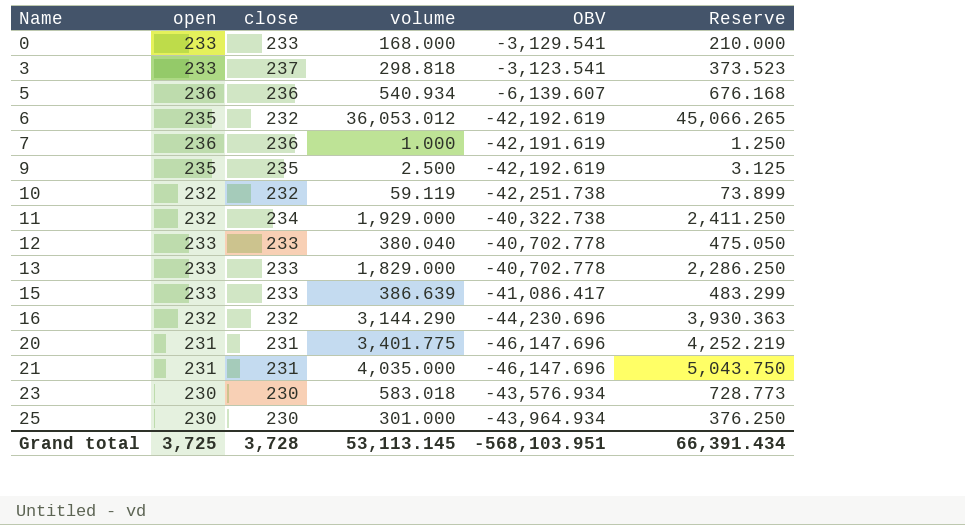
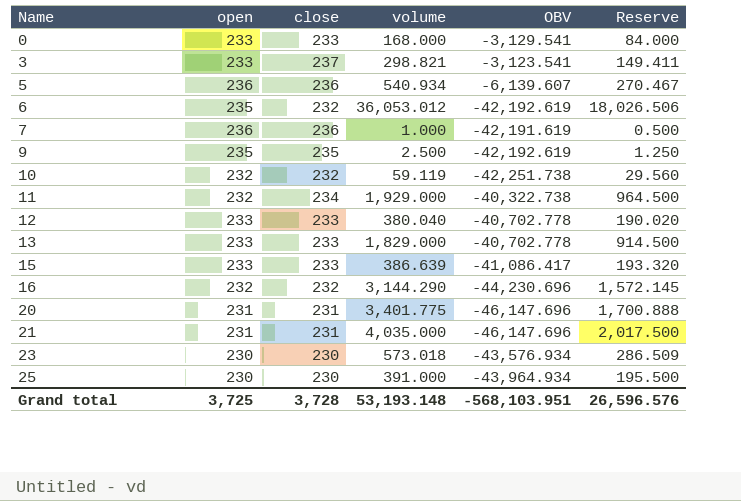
column Reserve | formula: [volume] * 1.25 -> [volume] * 0.5
3 | volume: 298.818 -> 298.821
23 | volume: 583.018 -> 573.018
25 | volume: 301.000 -> 391.000
Grand total | volume: 53,113.145 -> 53,193.148
Grand total | Reserve: 66,391.434 -> 26,596.576

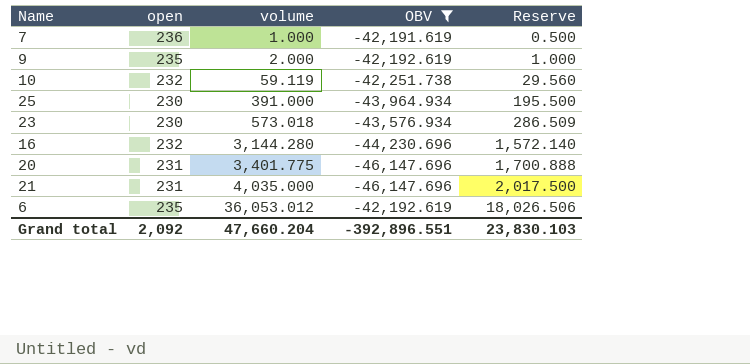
filter: none -> OBV <= -42,191.619
row order: Name ascending -> volume ascending
column close | position: 3 -> none
9 | volume: 2.500 -> 2.000
9 | Reserve: 1.250 -> 1.000
16 | volume: 3,144.290 -> 3,144.280
16 | Reserve: 1,572.145 -> 1,572.140
Grand total | open: 3,725 -> 2,092
Grand total | volume: 53,193.148 -> 47,660.204
Grand total | OBV: -568,103.951 -> -392,896.551
Grand total | Reserve: 26,596.576 -> 23,830.103

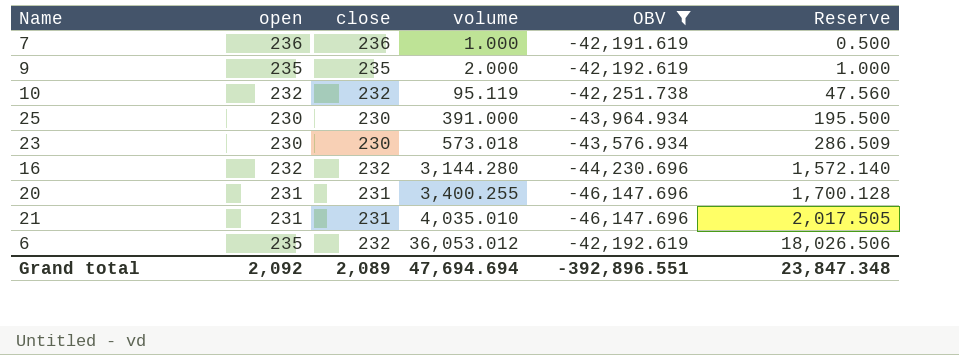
column close | position: none -> 3
10 | volume: 59.119 -> 95.119
10 | Reserve: 29.560 -> 47.560
20 | volume: 3,401.775 -> 3,400.255
20 | Reserve: 1,700.888 -> 1,700.128
21 | volume: 4,035.000 -> 4,035.010
21 | Reserve: 2,017.500 -> 2,017.505
Grand total | volume: 47,660.204 -> 47,694.694
Grand total | Reserve: 23,830.103 -> 23,847.348

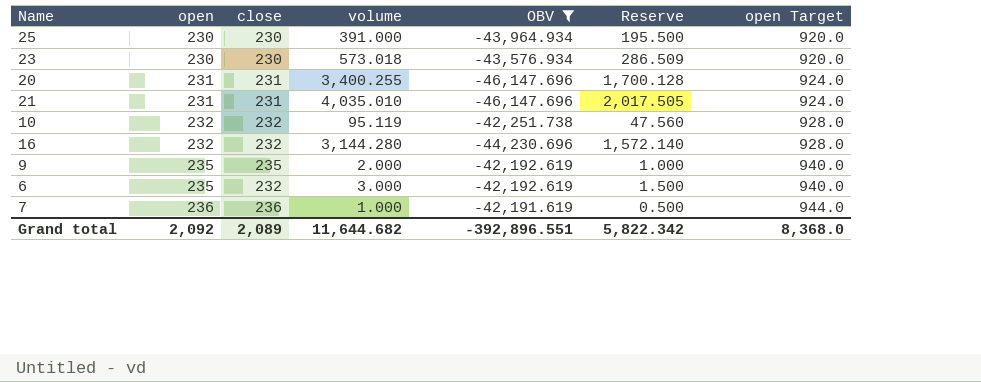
row order: volume ascending -> open ascending
column open Target | formula: none -> [open] * 4
6 | volume: 36,053.012 -> 3.000
6 | Reserve: 18,026.506 -> 1.500
Grand total | volume: 47,694.694 -> 11,644.682
Grand total | Reserve: 23,847.348 -> 5,822.342

